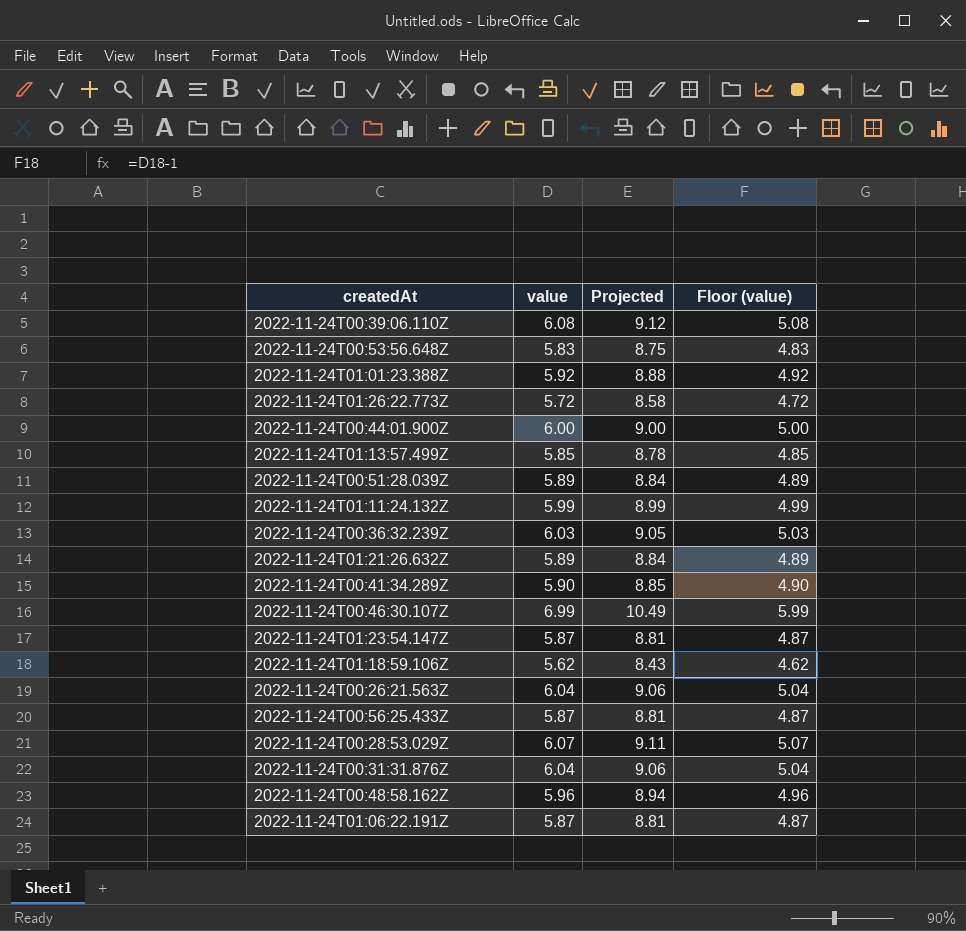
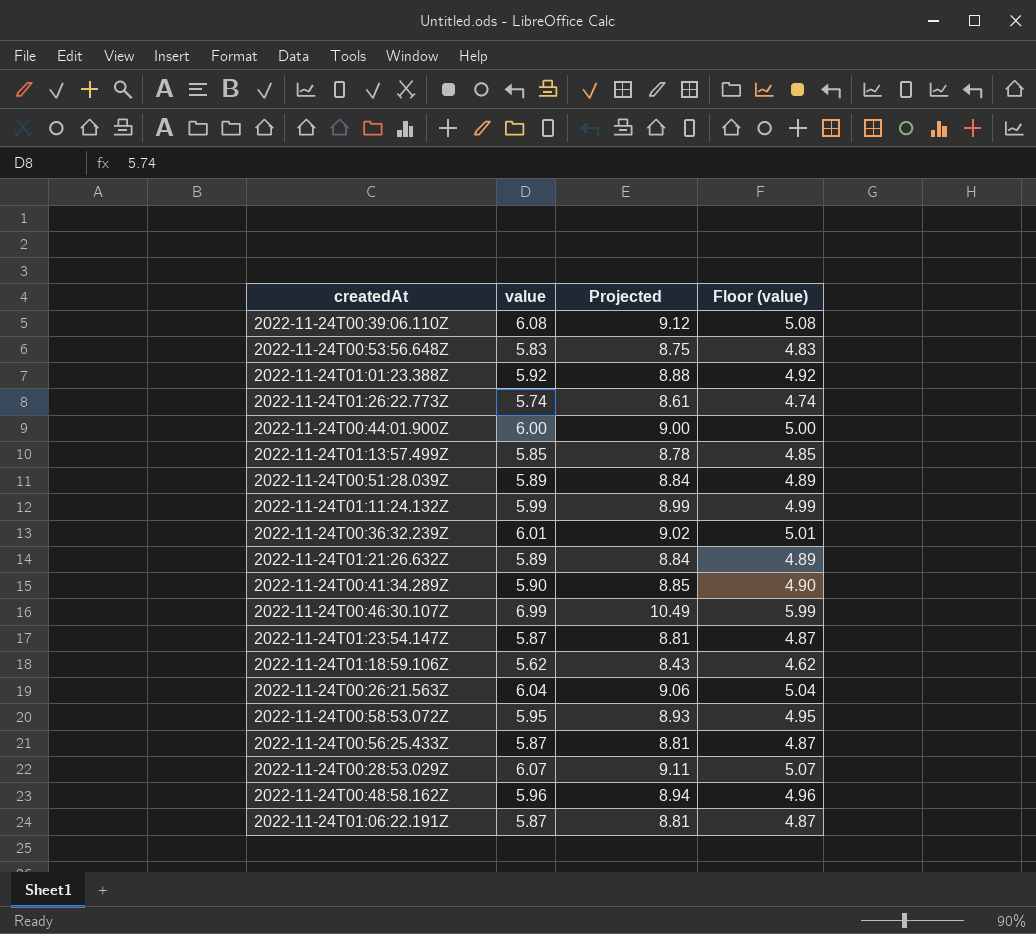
row 2022-11-24T00:31:31.876Z: 6.04 | 9.06 | 5.04 -> none
2022-11-24T01:26:22.773Z | value: 5.72 -> 5.74
2022-11-24T01:26:22.773Z | Projected: 8.58 -> 8.61
2022-11-24T01:26:22.773Z | Floor (value): 4.72 -> 4.74
2022-11-24T00:36:32.239Z | value: 6.03 -> 6.01
2022-11-24T00:36:32.239Z | Projected: 9.05 -> 9.02
2022-11-24T00:36:32.239Z | Floor (value): 5.03 -> 5.01
row 2022-11-24T00:58:53.072Z: none -> 5.95 | 8.93 | 4.95

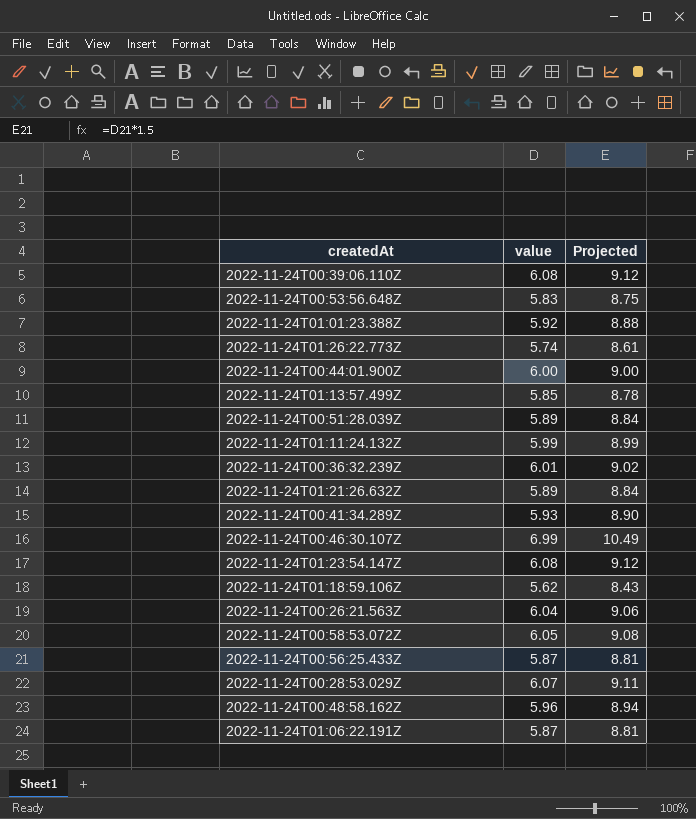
column Floor (value) | formula: [value] - 1 -> none
2022-11-24T00:41:34.289Z | value: 5.90 -> 5.93
2022-11-24T00:41:34.289Z | Projected: 8.85 -> 8.90
2022-11-24T01:23:54.147Z | value: 5.87 -> 6.08
2022-11-24T01:23:54.147Z | Projected: 8.81 -> 9.12
2022-11-24T00:58:53.072Z | value: 5.95 -> 6.05
2022-11-24T00:58:53.072Z | Projected: 8.93 -> 9.08

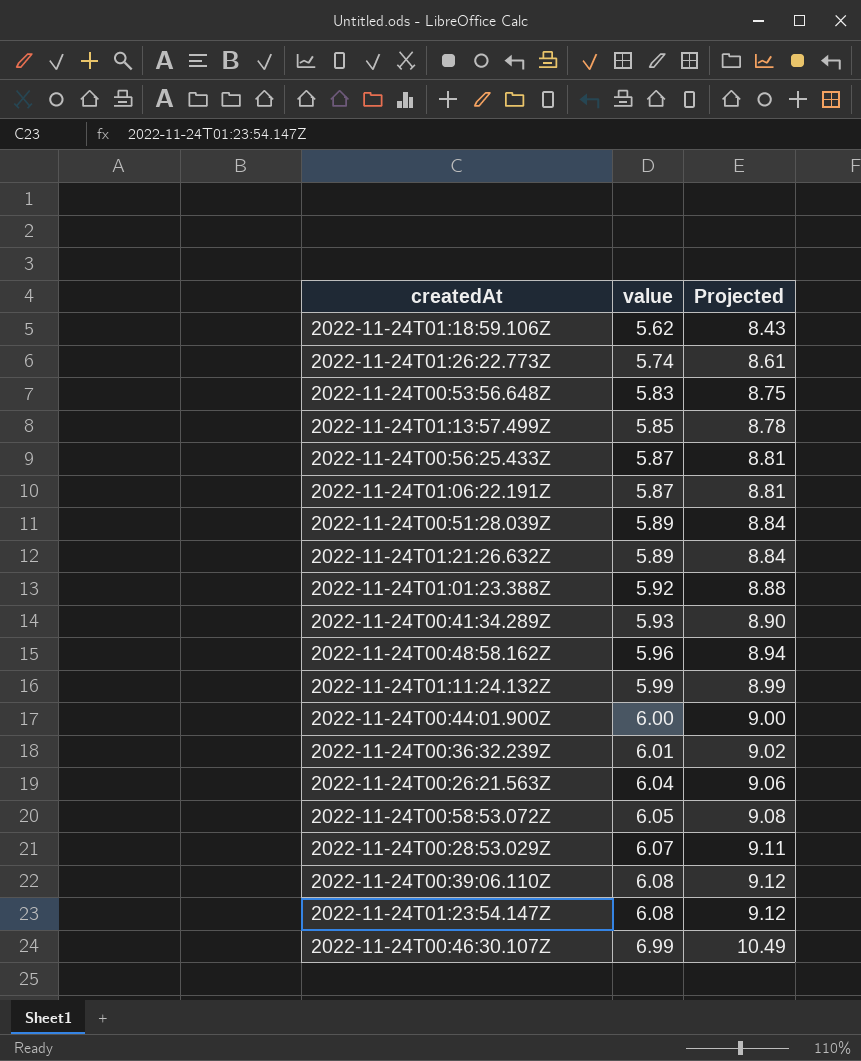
row order: none -> value ascending

